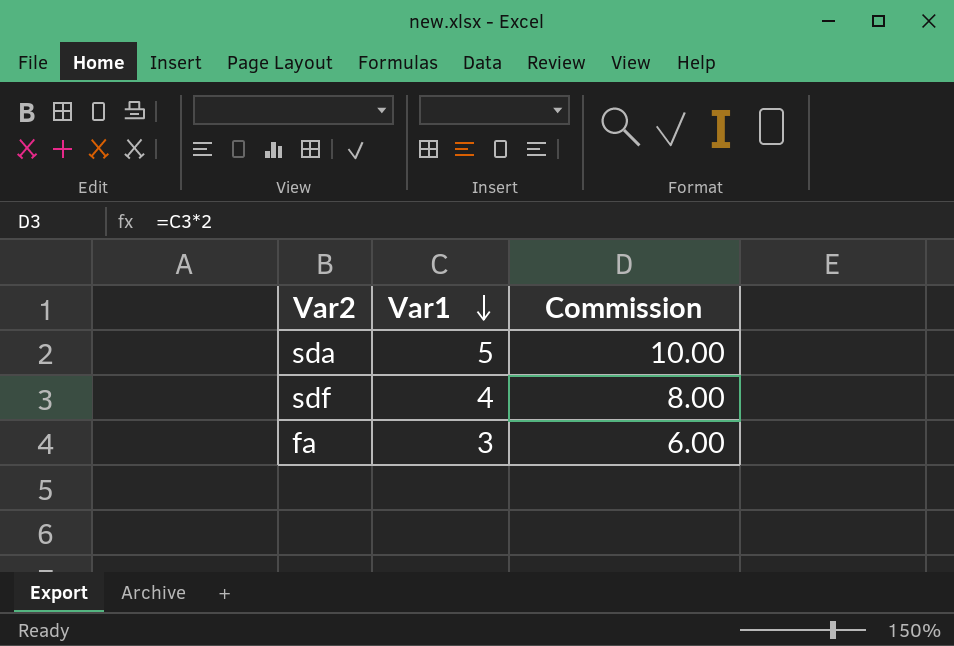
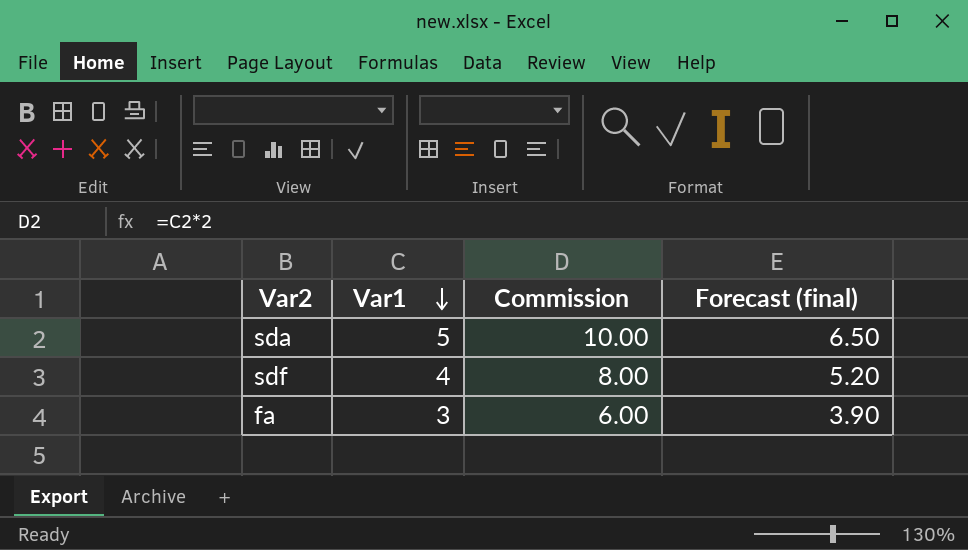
column Forecast (final) | formula: none -> [Var1] * 1.3

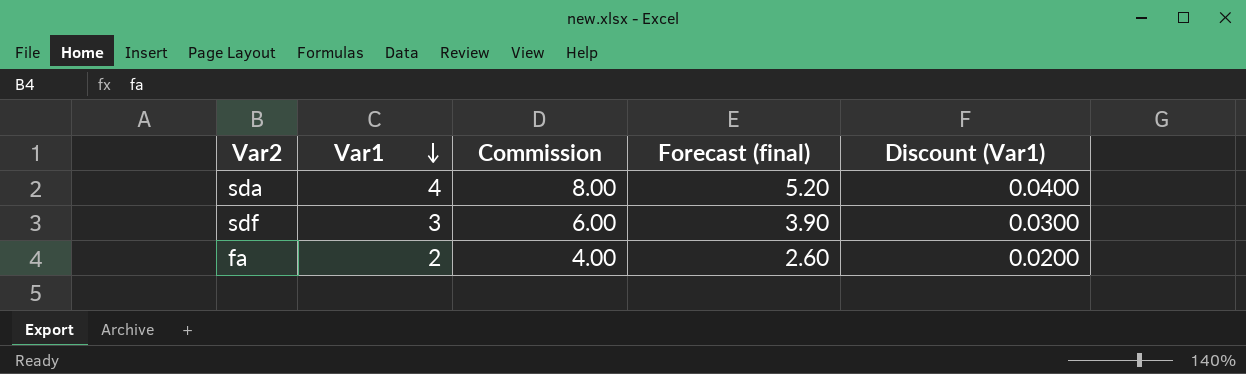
column Discount (Var1) | formula: none -> [Var1] * 0.01
sda | Var1: 5 -> 4
sda | Commission: 10.00 -> 8.00
sda | Forecast (final): 6.50 -> 5.20
sdf | Var1: 4 -> 3
sdf | Commission: 8.00 -> 6.00
sdf | Forecast (final): 5.20 -> 3.90
fa | Var1: 3 -> 2
fa | Commission: 6.00 -> 4.00
fa | Forecast (final): 3.90 -> 2.60

